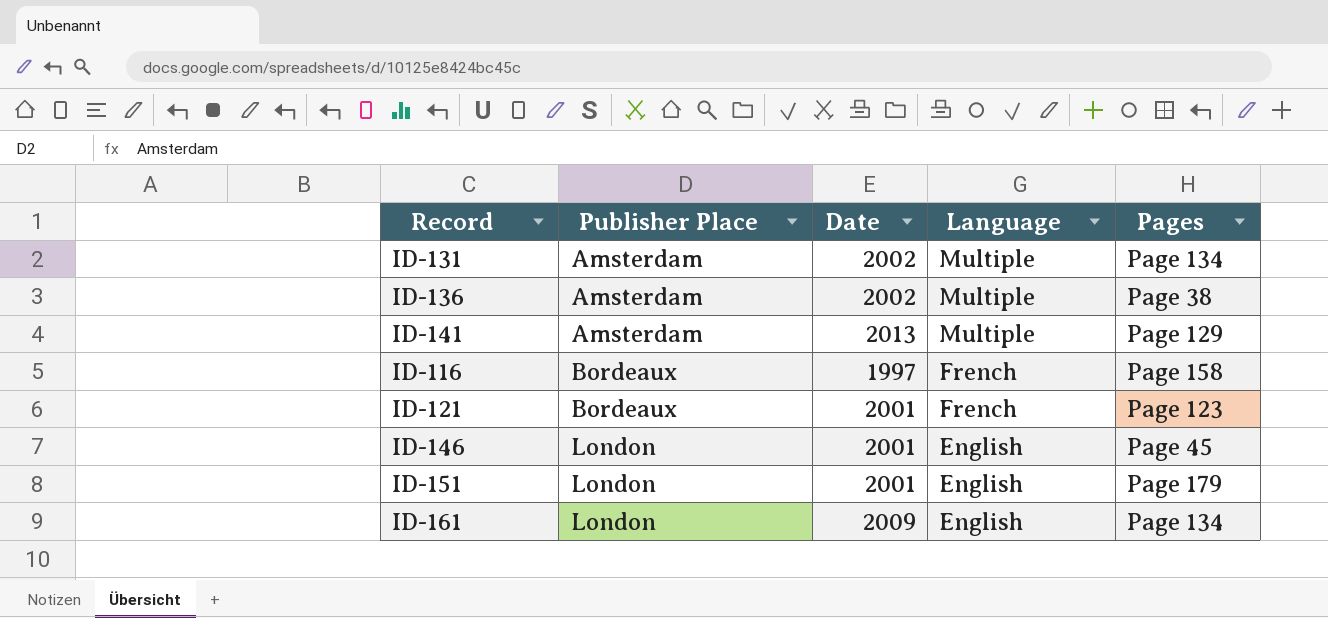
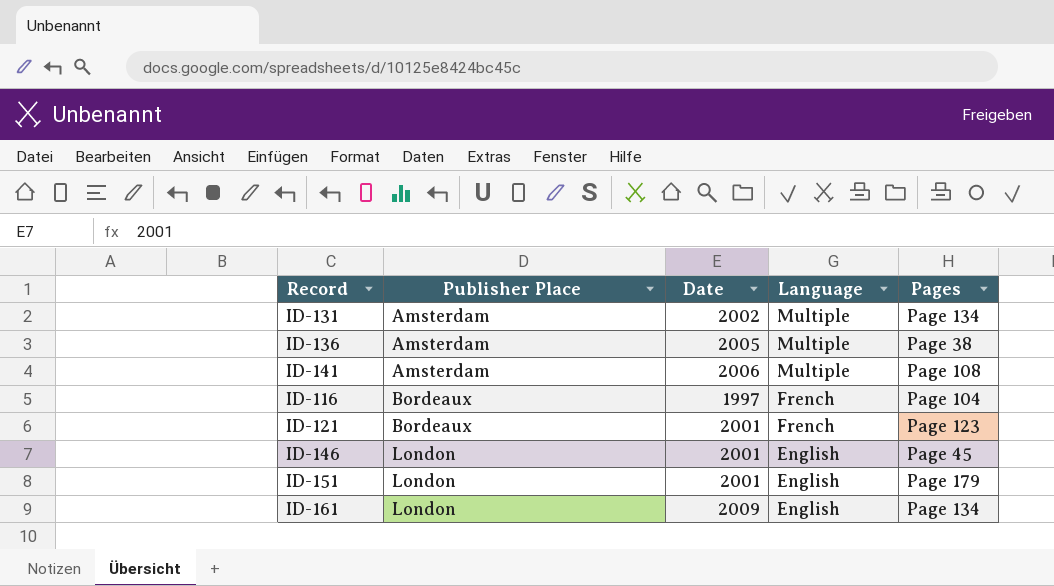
ID-136 | Date: 2002 -> 2005
ID-141 | Date: 2013 -> 2006
ID-141 | Pages: Page 129 -> Page 108
ID-116 | Pages: Page 158 -> Page 104

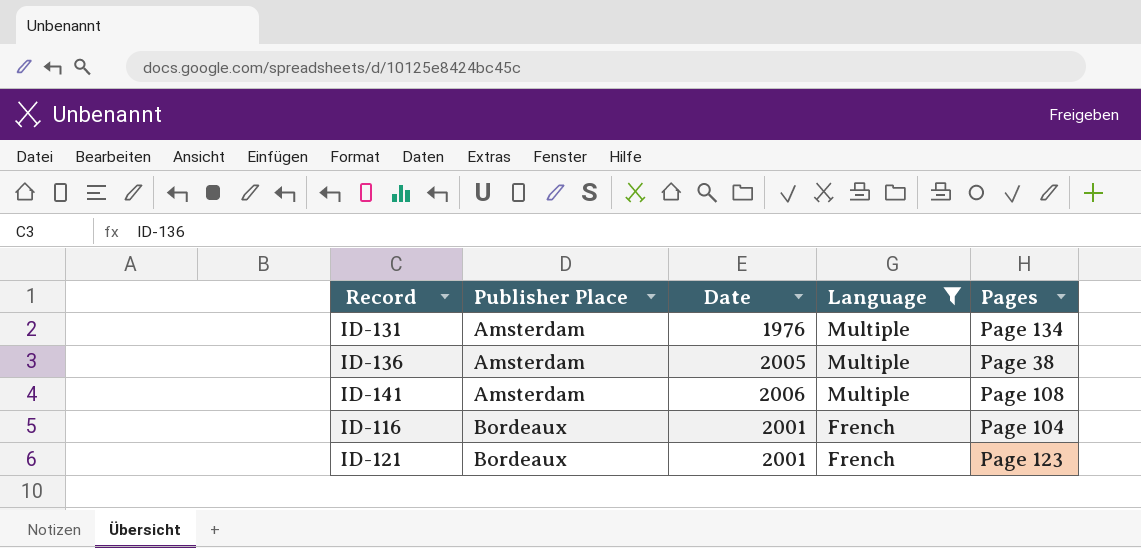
filter: none -> Language != English
ID-131 | Date: 2002 -> 1976
ID-116 | Date: 1997 -> 2001

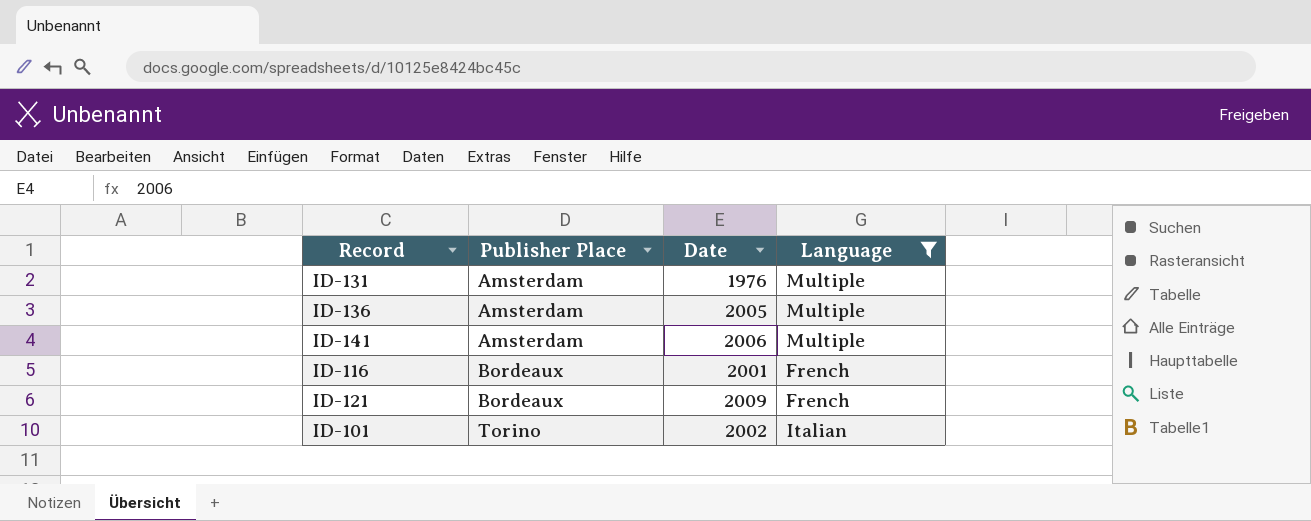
column Pages | position: 5 -> none
ID-121 | Date: 2001 -> 2009
row ID-101: none -> Torino | 2002 | Italian

